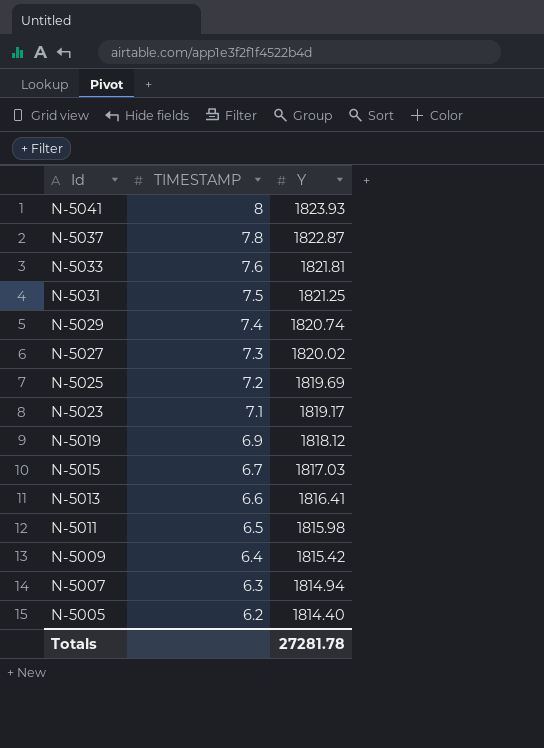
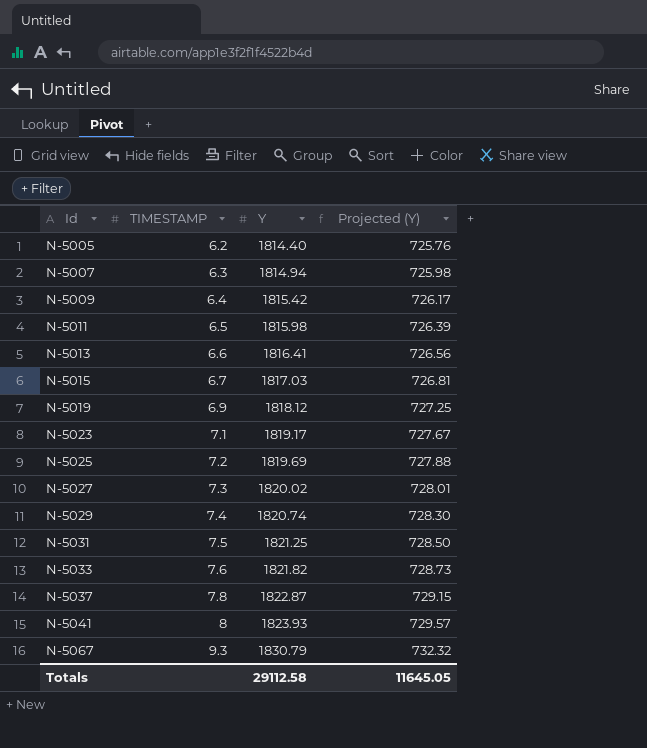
row order: Id descending -> Id ascending
column Projected (Y) | formula: none -> [Y] * 0.4
N-5033 | Y: 1821.81 -> 1821.82
row N-5067: none -> 9.3 | 1830.79 | 732.32
Totals | Y: 27281.78 -> 29112.58

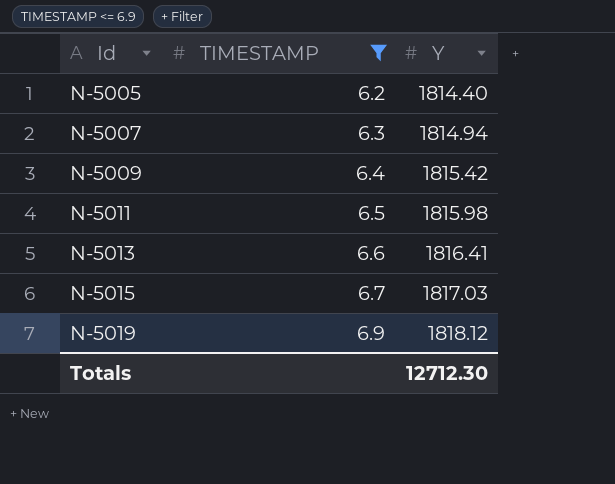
filter: none -> TIMESTAMP <= 6.9
column Projected (Y) | formula: [Y] * 0.4 -> none
Totals | Y: 29112.58 -> 12712.30

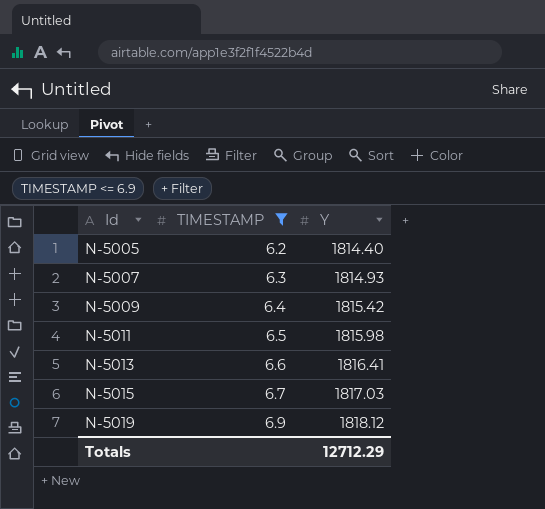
N-5007 | Y: 1814.94 -> 1814.93
Totals | Y: 12712.30 -> 12712.29

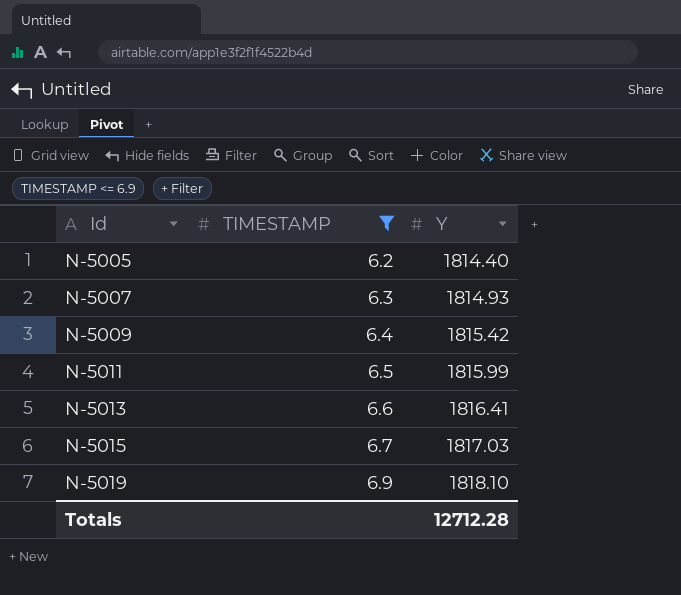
N-5011 | Y: 1815.98 -> 1815.99
N-5019 | Y: 1818.12 -> 1818.10
Totals | Y: 12712.29 -> 12712.28

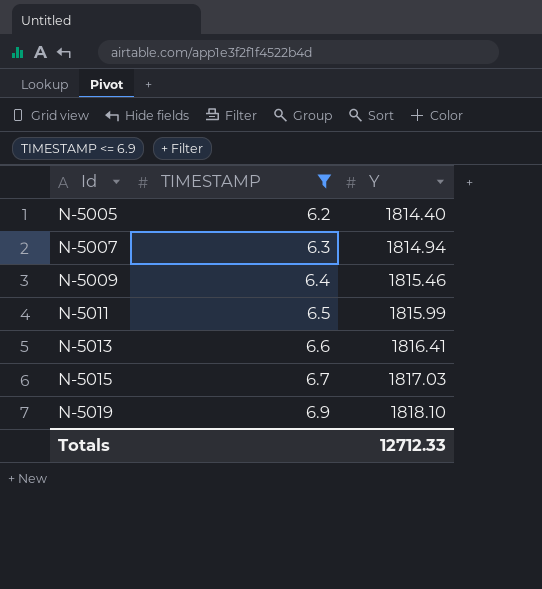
N-5007 | Y: 1814.93 -> 1814.94
N-5009 | Y: 1815.42 -> 1815.46
Totals | Y: 12712.28 -> 12712.33

